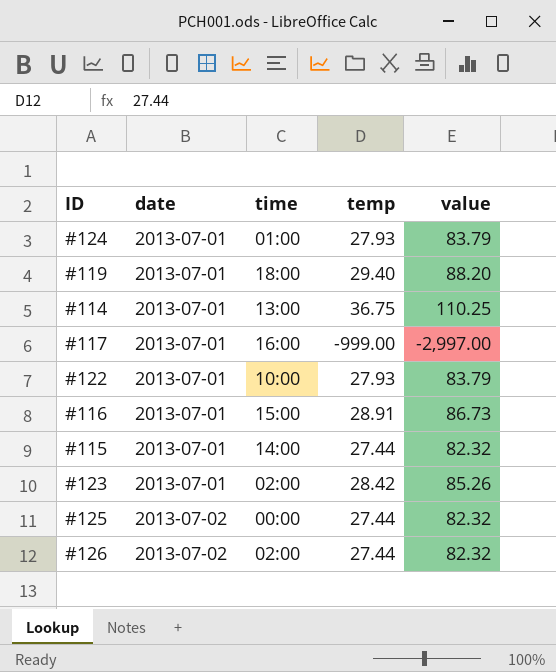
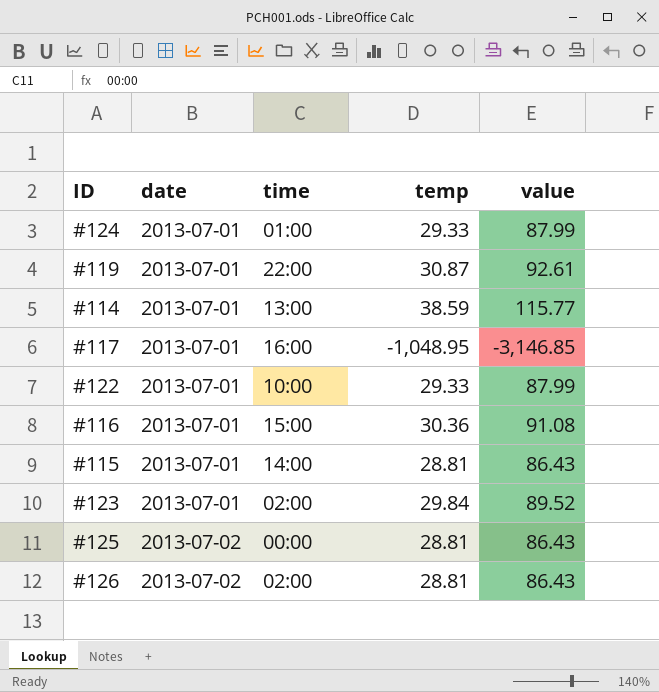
#124 | temp: 27.93 -> 29.33
#124 | value: 83.79 -> 87.99
#119 | time: 18:00 -> 22:00
#119 | temp: 29.40 -> 30.87
#119 | value: 88.20 -> 92.61
#114 | temp: 36.75 -> 38.59
#114 | value: 110.25 -> 115.77
#117 | temp: -999.00 -> -1,048.95
#117 | value: -2,997.00 -> -3,146.85
#122 | temp: 27.93 -> 29.33
#122 | value: 83.79 -> 87.99
#116 | temp: 28.91 -> 30.36
#116 | value: 86.73 -> 91.08
#115 | temp: 27.44 -> 28.81
#115 | value: 82.32 -> 86.43
#123 | temp: 28.42 -> 29.84
#123 | value: 85.26 -> 89.52
#125 | temp: 27.44 -> 28.81
#125 | value: 82.32 -> 86.43
#126 | temp: 27.44 -> 28.81
#126 | value: 82.32 -> 86.43

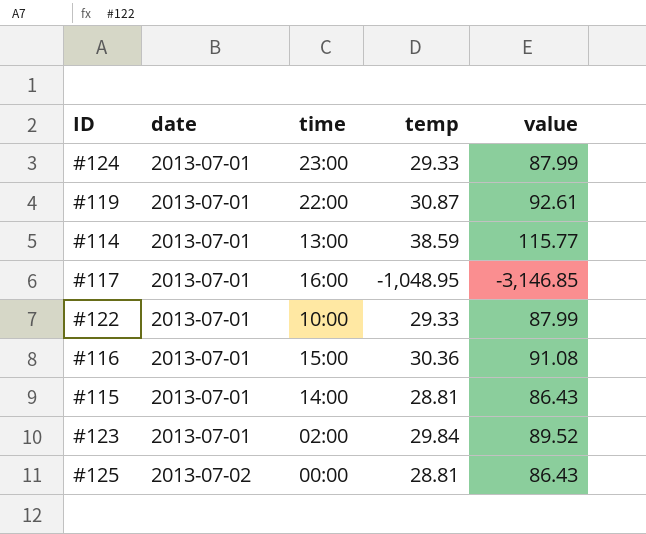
row #126: 2013-07-02 | 02:00 | 28.81 | 86.43 -> none
#124 | time: 01:00 -> 23:00

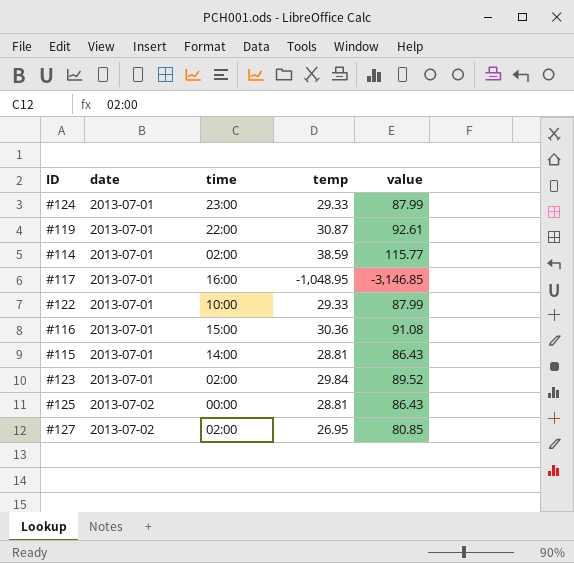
#114 | time: 13:00 -> 02:00
row #127: none -> 2013-07-02 | 02:00 | 26.95 | 80.85

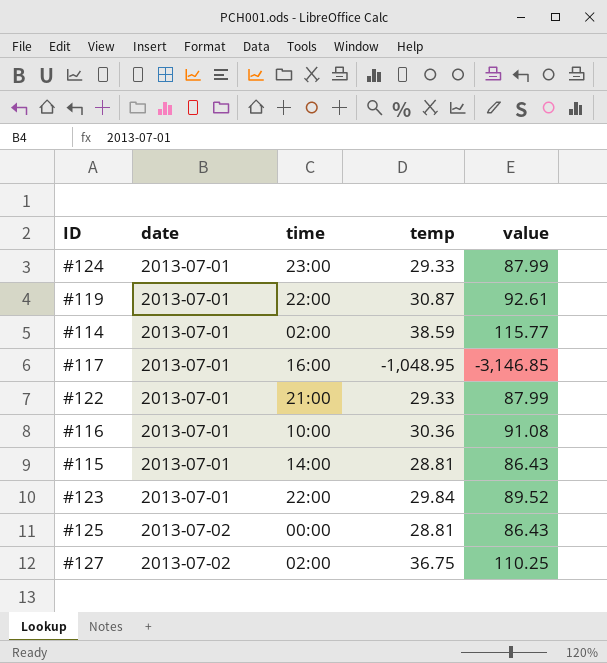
#122 | time: 10:00 -> 21:00
#116 | time: 15:00 -> 10:00
#123 | time: 02:00 -> 22:00
#127 | temp: 26.95 -> 36.75
#127 | value: 80.85 -> 110.25

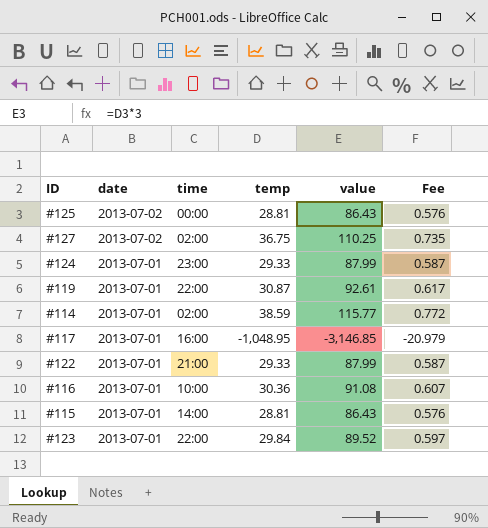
row order: date ascending -> date descending
column Fee | formula: none -> [temp] * 0.02

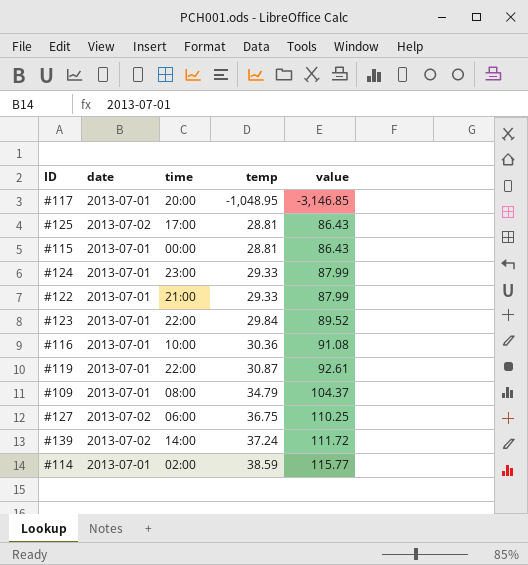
row order: date descending -> temp ascending
column Fee | formula: [temp] * 0.02 -> none
#117 | time: 16:00 -> 20:00
#125 | time: 00:00 -> 17:00
#115 | time: 14:00 -> 00:00
row #109: none -> 2013-07-01 | 08:00 | 34.79 | 104.37
#127 | time: 02:00 -> 06:00
row #139: none -> 2013-07-02 | 14:00 | 37.24 | 111.72

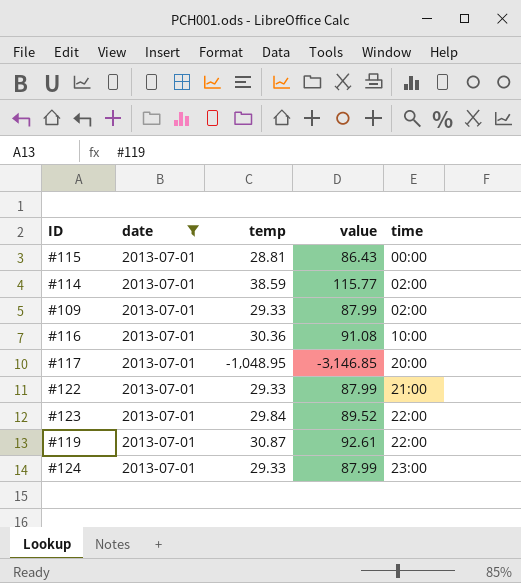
filter: none -> date = 2013-07-01
row order: temp ascending -> time ascending
column time | position: 3 -> 5
#109 | temp: 34.79 -> 29.33
#109 | value: 104.37 -> 87.99
#109 | time: 08:00 -> 02:00

